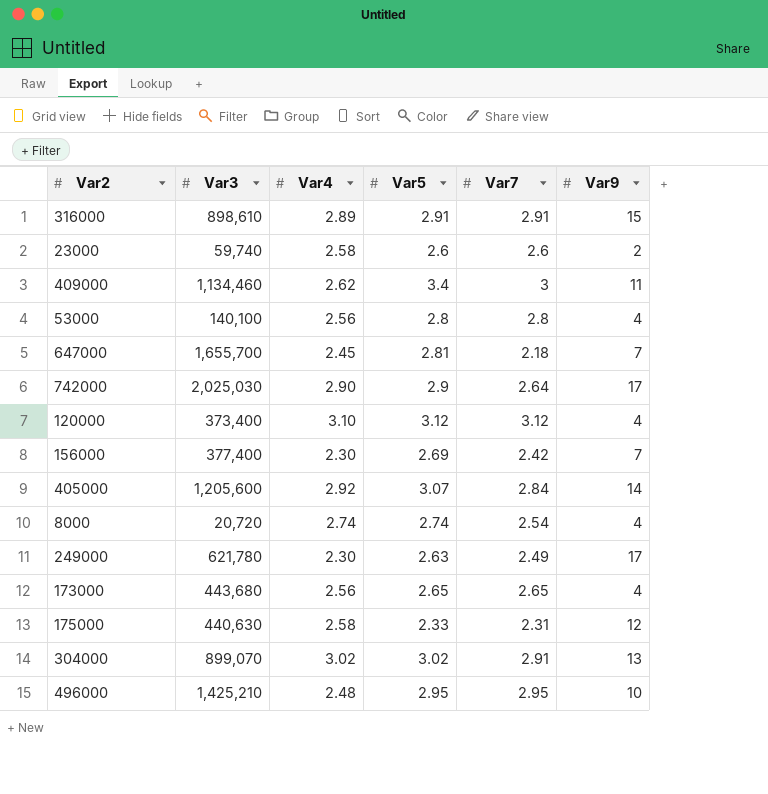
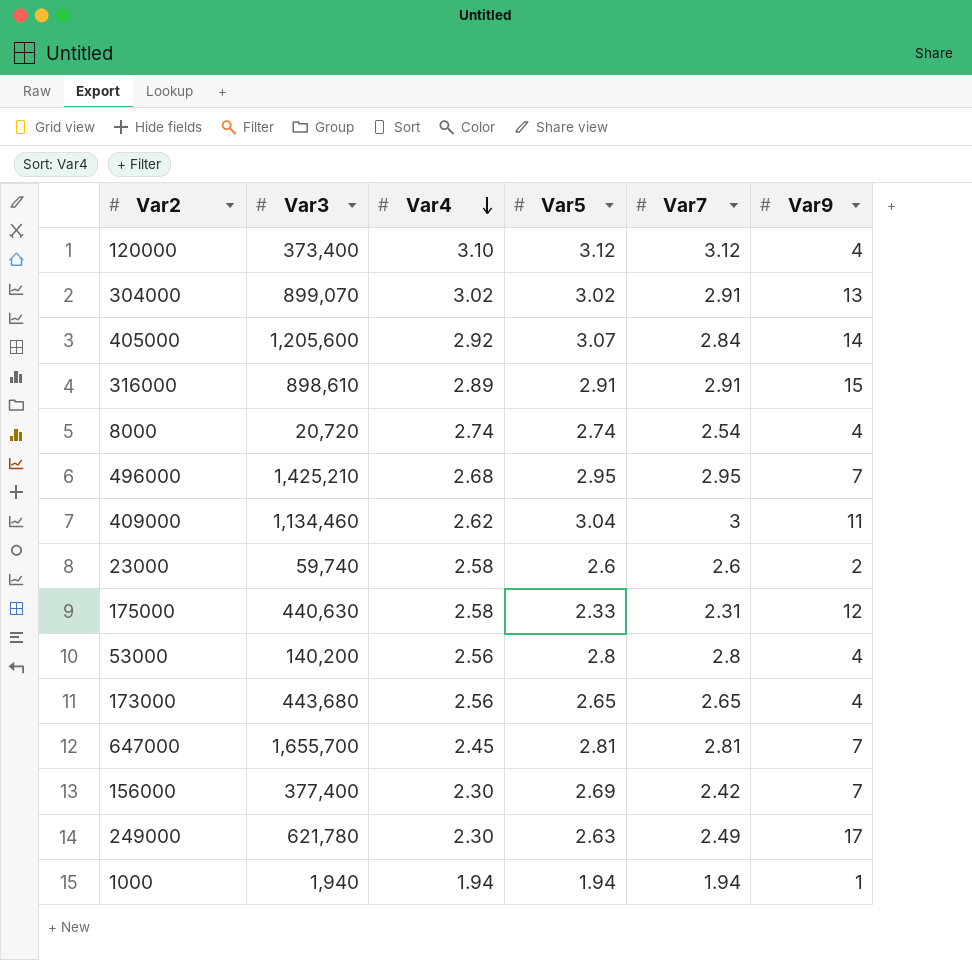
row order: none -> Var4 descending
row 742000: 2,025,030 | 2.90 | 2.9 | 2.64 | 17 -> none
496000 | Var4: 2.48 -> 2.68
496000 | Var9: 10 -> 7
409000 | Var5: 3.4 -> 3.04
53000 | Var3: 140,100 -> 140,200
647000 | Var7: 2.18 -> 2.81
row 1000: none -> 1,940 | 1.94 | 1.94 | 1.94 | 1

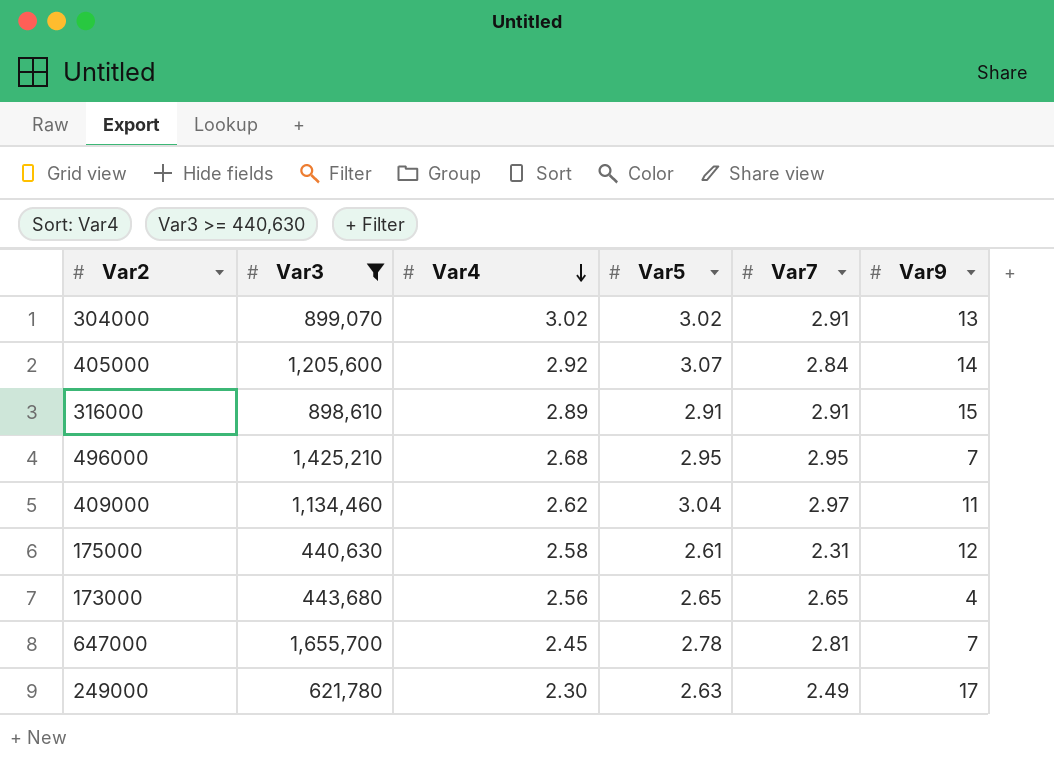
filter: none -> Var3 >= 440,630
409000 | Var7: 3 -> 2.97
175000 | Var5: 2.33 -> 2.61
647000 | Var5: 2.81 -> 2.78

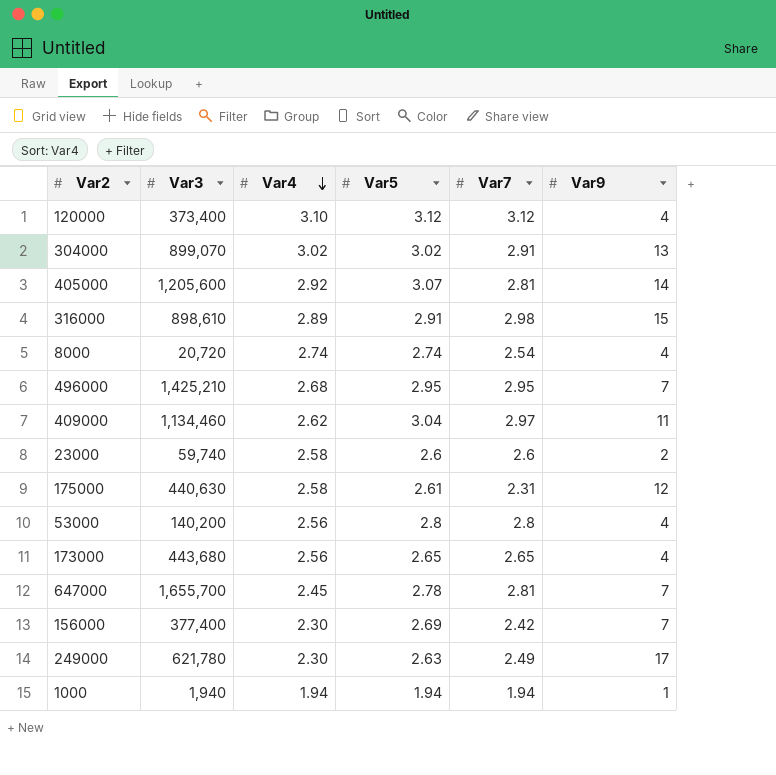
filter: Var3 >= 440,630 -> none
405000 | Var7: 2.84 -> 2.81
316000 | Var7: 2.91 -> 2.98

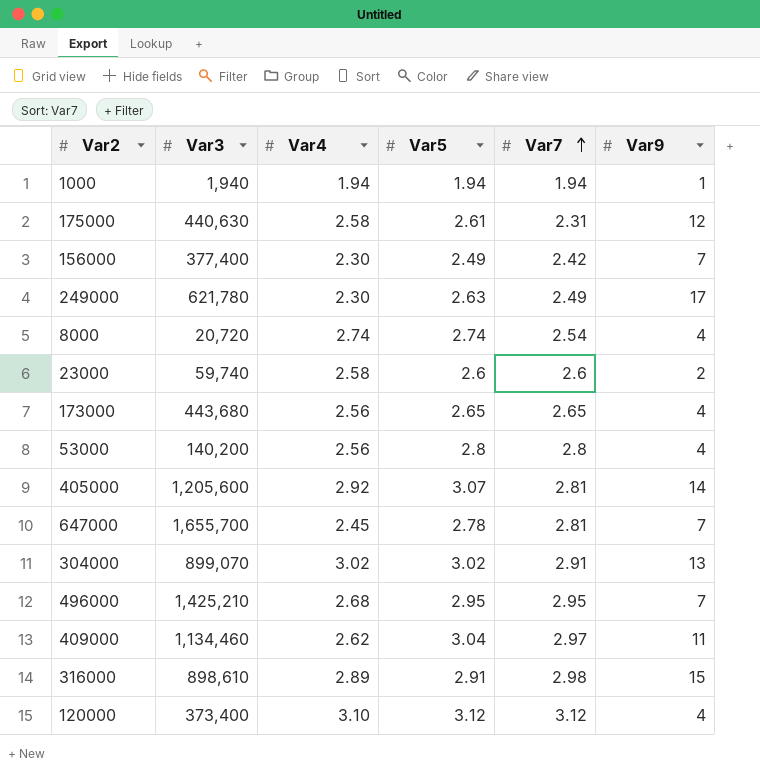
row order: Var4 descending -> Var7 ascending
156000 | Var5: 2.69 -> 2.49

